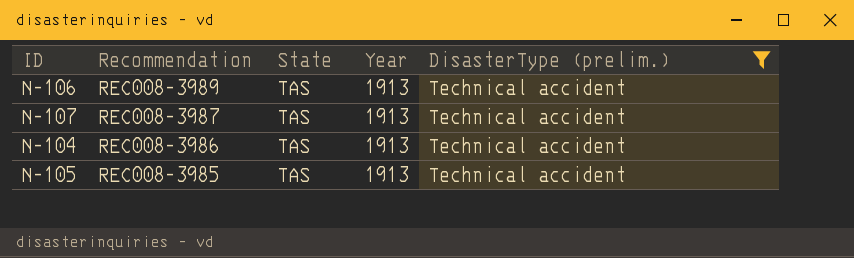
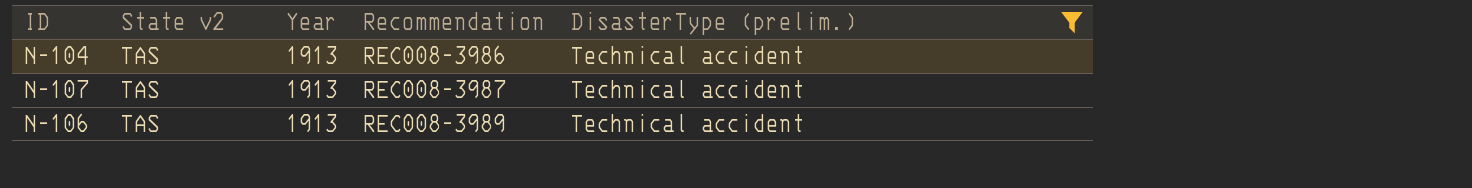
row order: Recommendation descending -> Recommendation ascending
column name: State -> State v2
column Recommendation | position: 2 -> 4
row N-105: REC008-3985 | TAS | 1913 | Technical accident -> none

